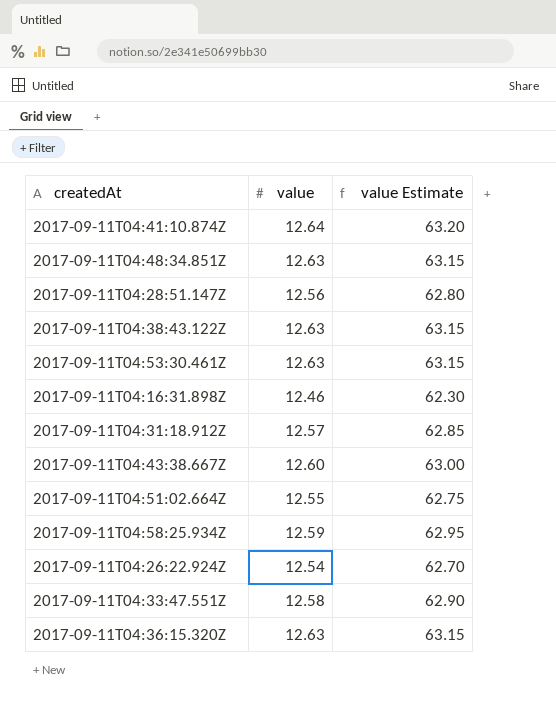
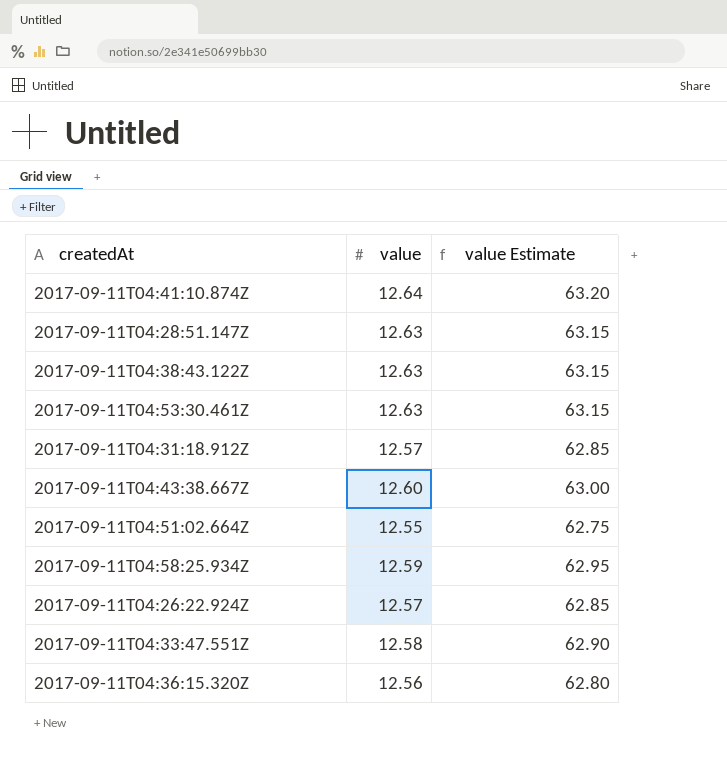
row 2017-09-11T04:48:34.851Z: 12.63 | 63.15 -> none
row 2017-09-11T04:16:31.898Z: 12.46 | 62.30 -> none
2017-09-11T04:28:51.147Z | value: 12.56 -> 12.63
2017-09-11T04:28:51.147Z | value Estimate: 62.80 -> 63.15
2017-09-11T04:26:22.924Z | value: 12.54 -> 12.57
2017-09-11T04:26:22.924Z | value Estimate: 62.70 -> 62.85
2017-09-11T04:36:15.320Z | value: 12.63 -> 12.56
2017-09-11T04:36:15.320Z | value Estimate: 63.15 -> 62.80

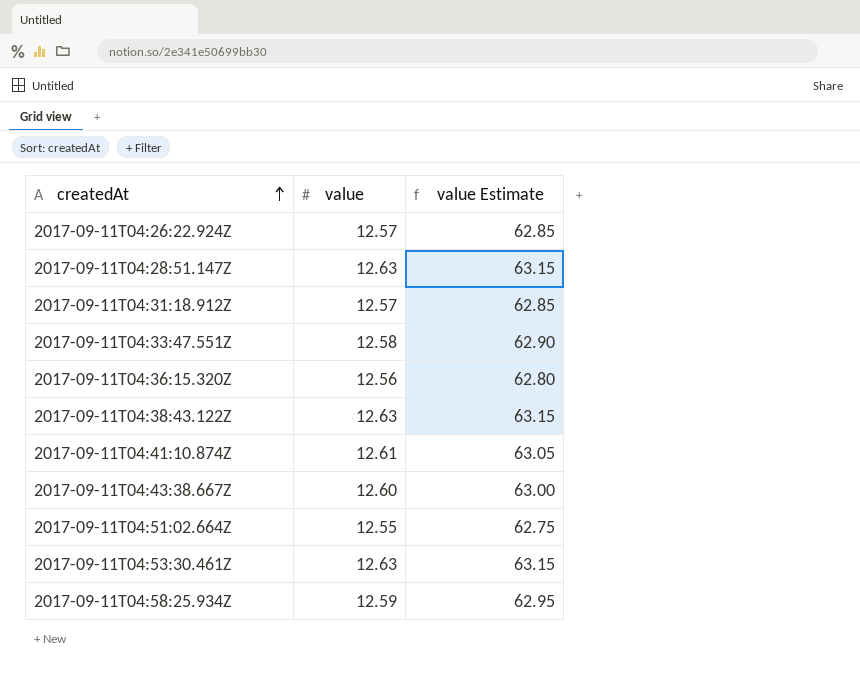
row order: none -> createdAt ascending
2017-09-11T04:41:10.874Z | value: 12.64 -> 12.61
2017-09-11T04:41:10.874Z | value Estimate: 63.20 -> 63.05

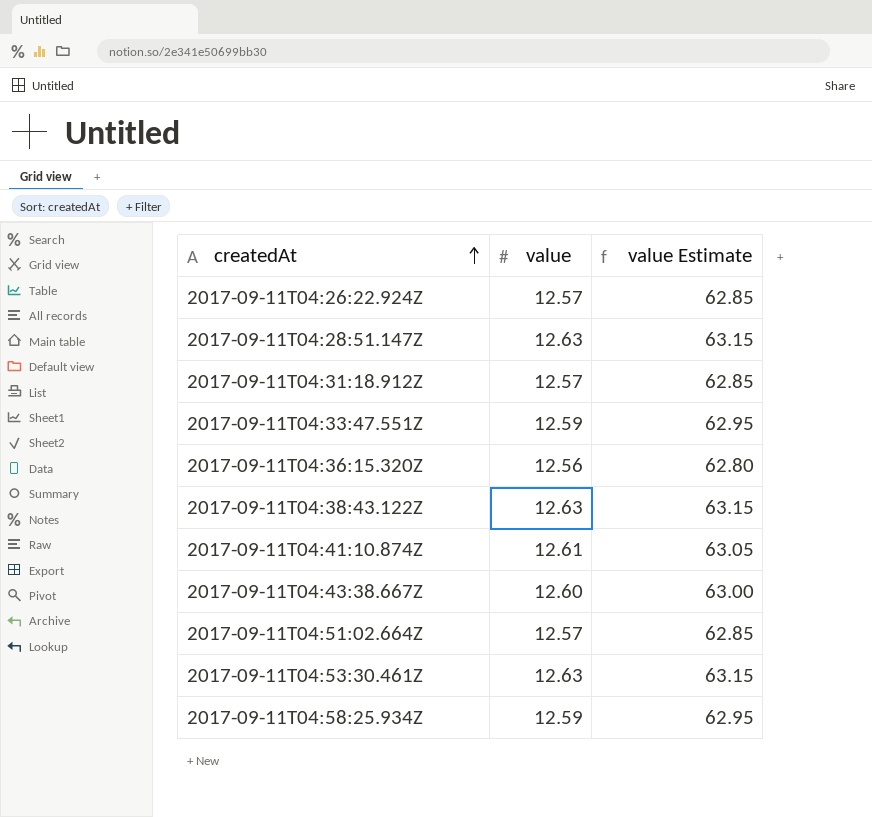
2017-09-11T04:33:47.551Z | value: 12.58 -> 12.59
2017-09-11T04:33:47.551Z | value Estimate: 62.90 -> 62.95
2017-09-11T04:51:02.664Z | value: 12.55 -> 12.57
2017-09-11T04:51:02.664Z | value Estimate: 62.75 -> 62.85

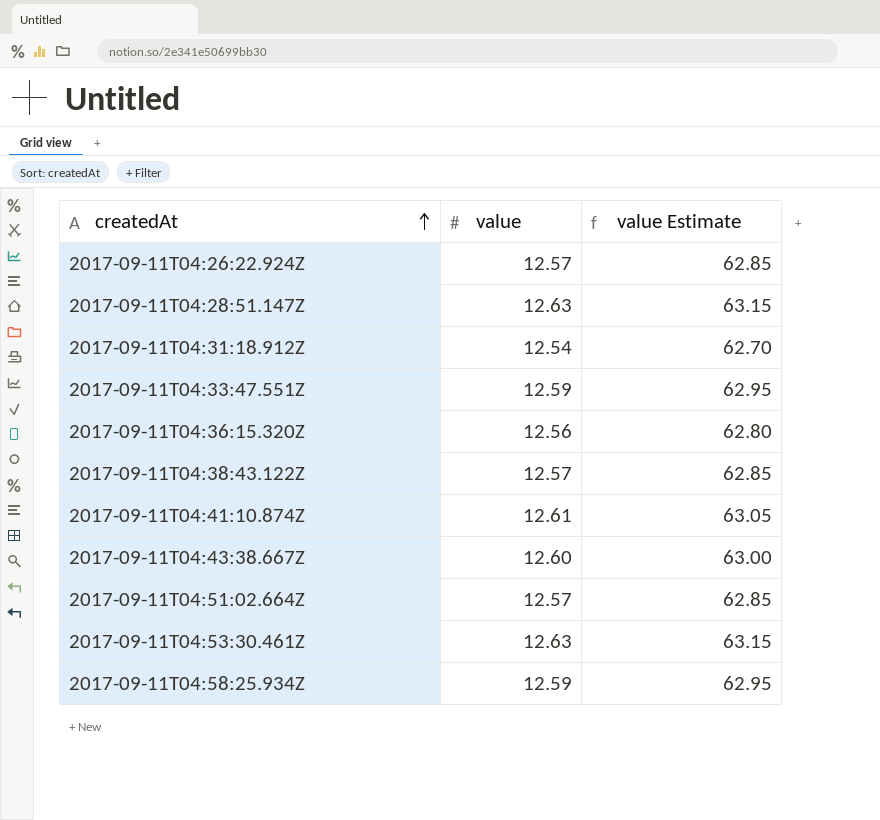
2017-09-11T04:31:18.912Z | value: 12.57 -> 12.54
2017-09-11T04:31:18.912Z | value Estimate: 62.85 -> 62.70
2017-09-11T04:38:43.122Z | value: 12.63 -> 12.57
2017-09-11T04:38:43.122Z | value Estimate: 63.15 -> 62.85

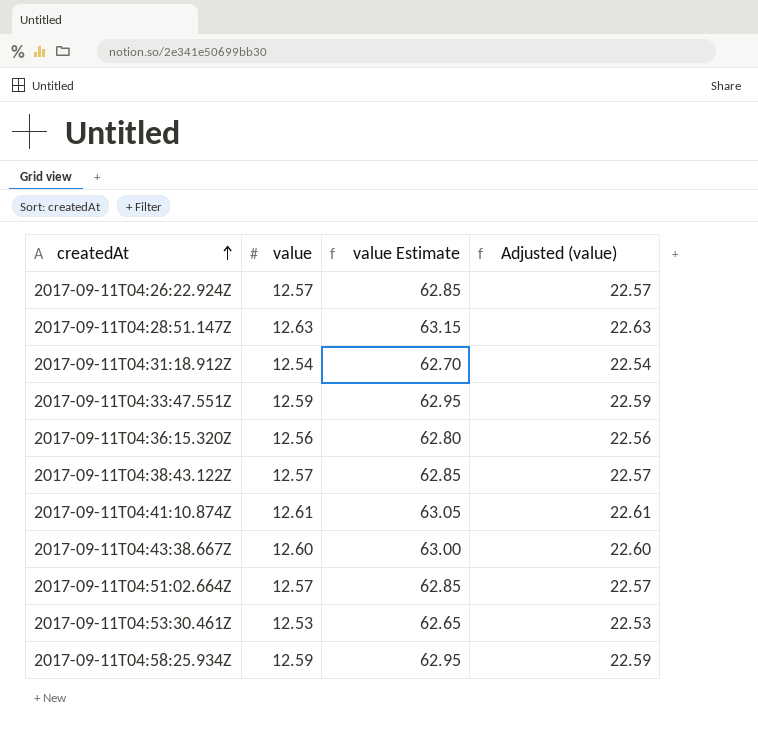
column Adjusted (value) | formula: none -> [value] + 10
2017-09-11T04:53:30.461Z | value: 12.63 -> 12.53
2017-09-11T04:53:30.461Z | value Estimate: 63.15 -> 62.65

